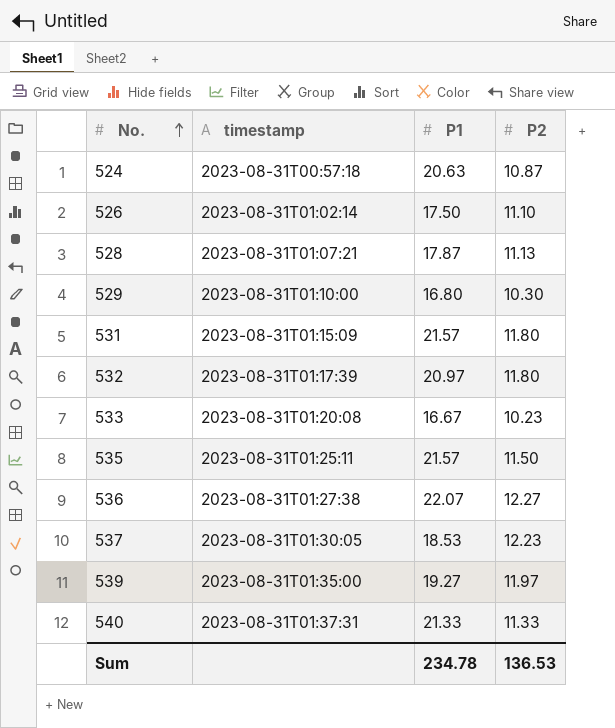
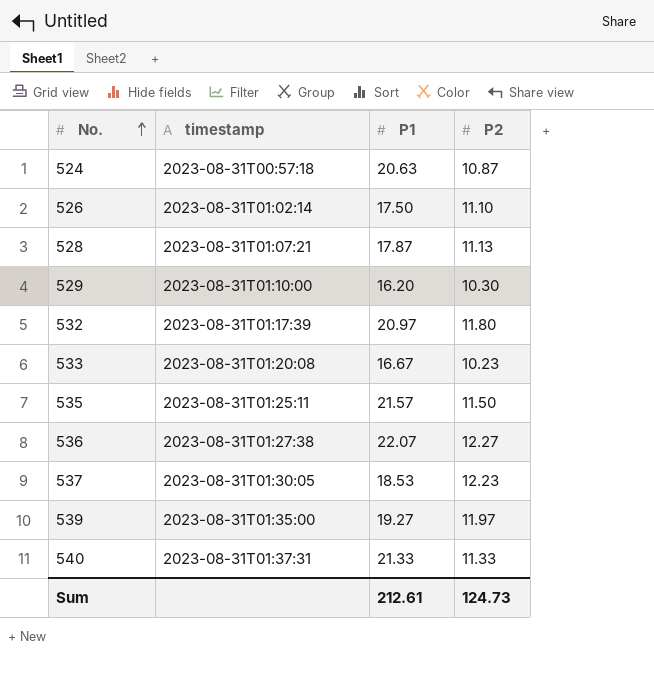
row 531: 2023-08-31T01:15:09 | 21.57 | 11.80 -> none
529 | P1: 16.80 -> 16.20
Sum | P1: 234.78 -> 212.61
Sum | P2: 136.53 -> 124.73

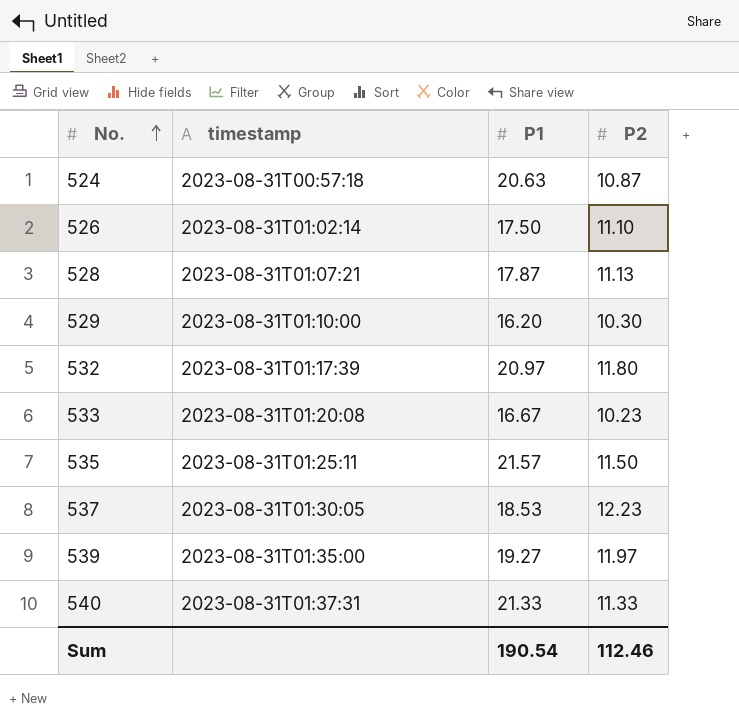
row 536: 2023-08-31T01:27:38 | 22.07 | 12.27 -> none
Sum | P1: 212.61 -> 190.54
Sum | P2: 124.73 -> 112.46

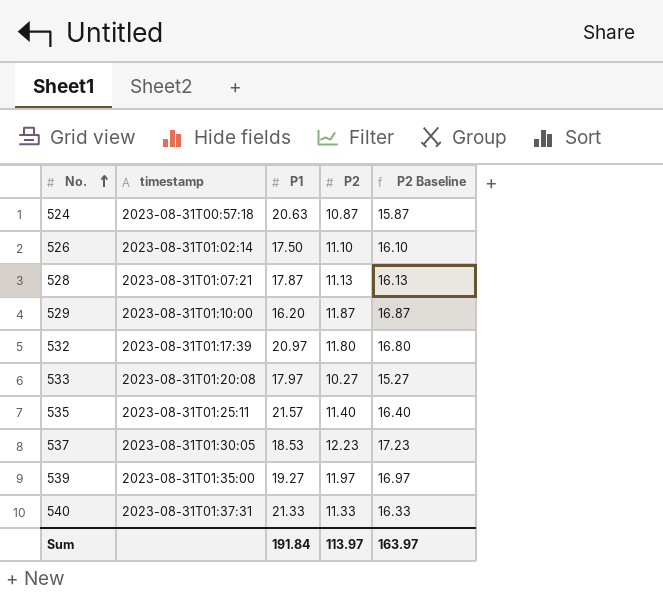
column P2 Baseline | formula: none -> [P2] + 5
529 | P2: 10.30 -> 11.87
533 | P1: 16.67 -> 17.97
533 | P2: 10.23 -> 10.27
535 | P2: 11.50 -> 11.40
Sum | P1: 190.54 -> 191.84
Sum | P2: 112.46 -> 113.97

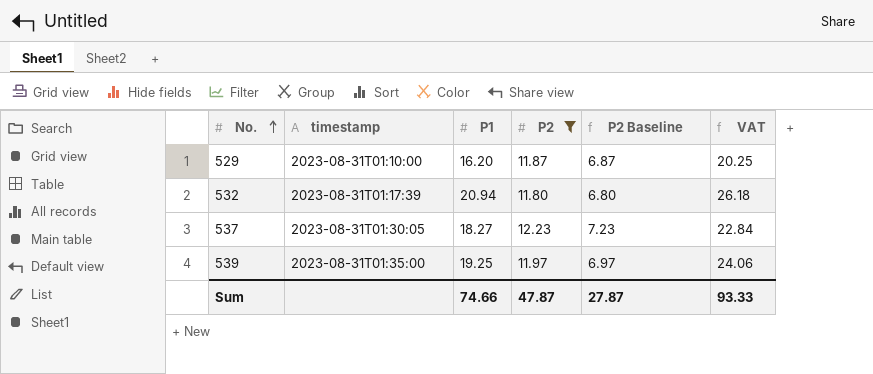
filter: none -> P2 >= 11.80
column P2 Baseline | formula: [P2] + 5 -> [P2] - 5
column VAT | formula: none -> [P1] * 1.25
532 | P1: 20.97 -> 20.94
537 | P1: 18.53 -> 18.27
539 | P1: 19.27 -> 19.25
Sum | P1: 191.84 -> 74.66
Sum | P2: 113.97 -> 47.87
Sum | P2 Baseline: 163.97 -> 27.87

